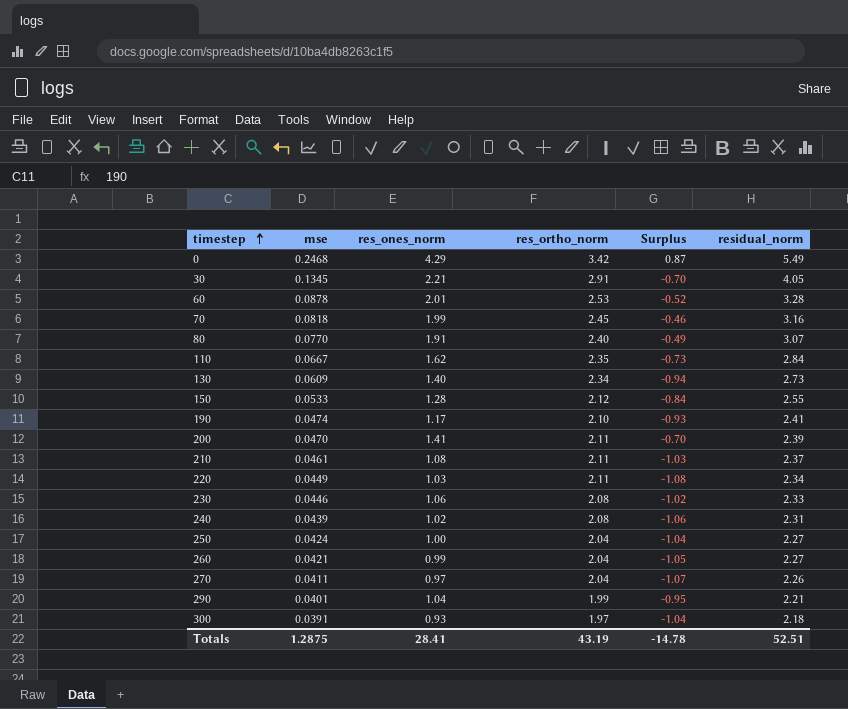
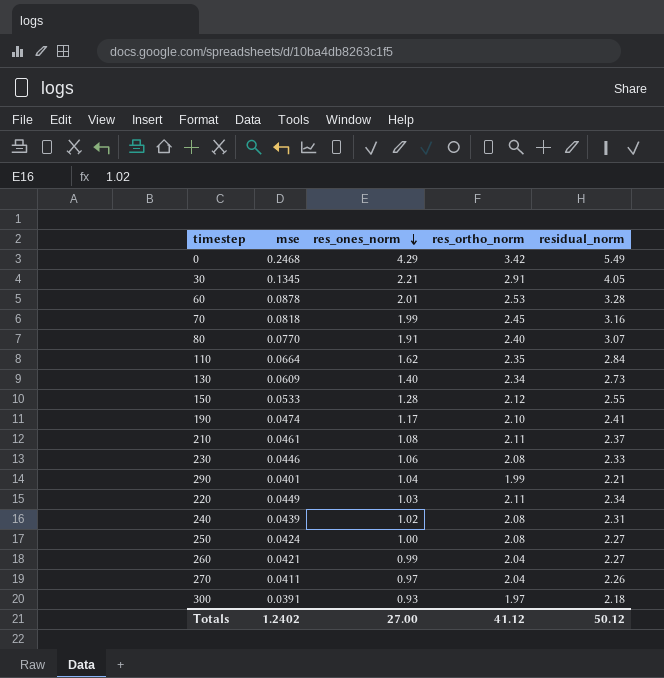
row order: timestep ascending -> res_ones_norm descending
column Surplus | formula: [res_ones_norm] - [res_ortho_norm] -> none
row 200: 0.0470 | 1.41 | 2.11 | -0.70 | 2.39 -> none
110 | mse: 0.0667 -> 0.0664
250 | res_ortho_norm: 2.04 -> 2.08
Totals | mse: 1.2875 -> 1.2402
Totals | res_ones_norm: 28.41 -> 27.00
Totals | res_ortho_norm: 43.19 -> 41.12
Totals | residual_norm: 52.51 -> 50.12

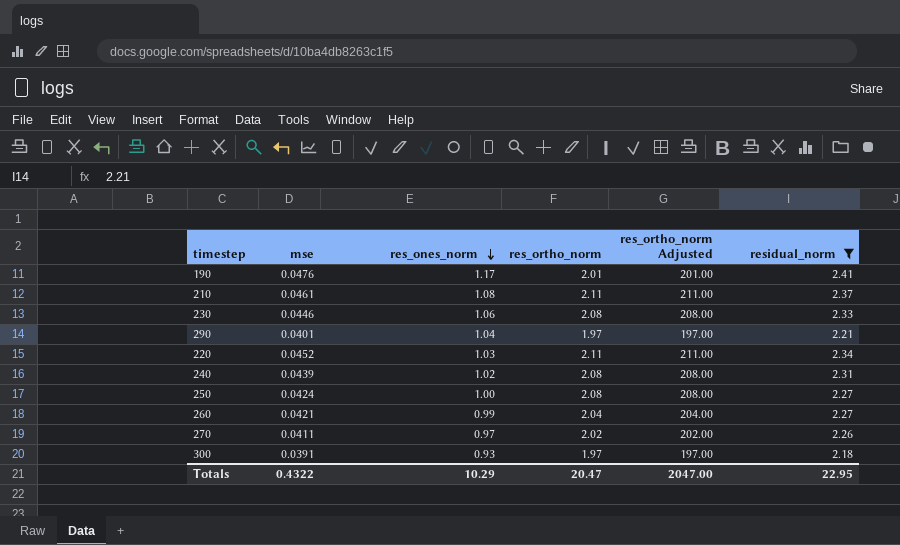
filter: none -> residual_norm <= 2.41
column res_ortho_norm Adjusted | formula: none -> [res_ortho_norm] * 100
190 | mse: 0.0474 -> 0.0476
190 | res_ortho_norm: 2.10 -> 2.01
290 | res_ortho_norm: 1.99 -> 1.97
220 | mse: 0.0449 -> 0.0452
270 | res_ortho_norm: 2.04 -> 2.02
Totals | mse: 1.2402 -> 0.4322
Totals | res_ones_norm: 27.00 -> 10.29
Totals | res_ortho_norm: 41.12 -> 20.47
Totals | residual_norm: 50.12 -> 22.95

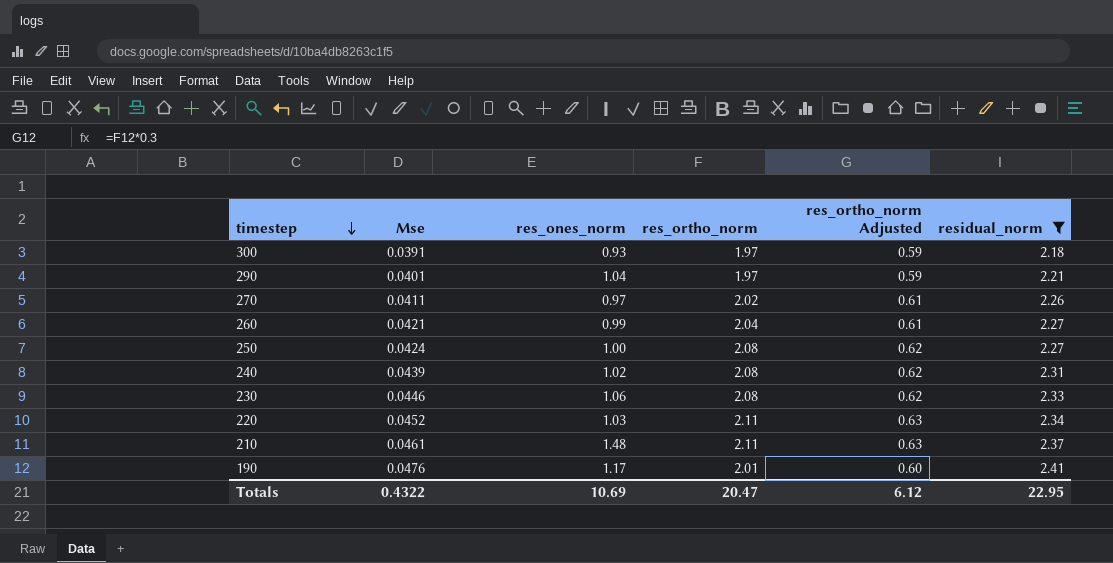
row order: res_ones_norm descending -> timestep descending
column name: mse -> Mse
column res_ortho_norm Adjusted | formula: [res_ortho_norm] * 100 -> [res_ortho_norm] * 0.3
210 | res_ones_norm: 1.08 -> 1.48
Totals | res_ones_norm: 10.29 -> 10.69
Totals | res_ortho_norm Adjusted: 2047.00 -> 6.12

